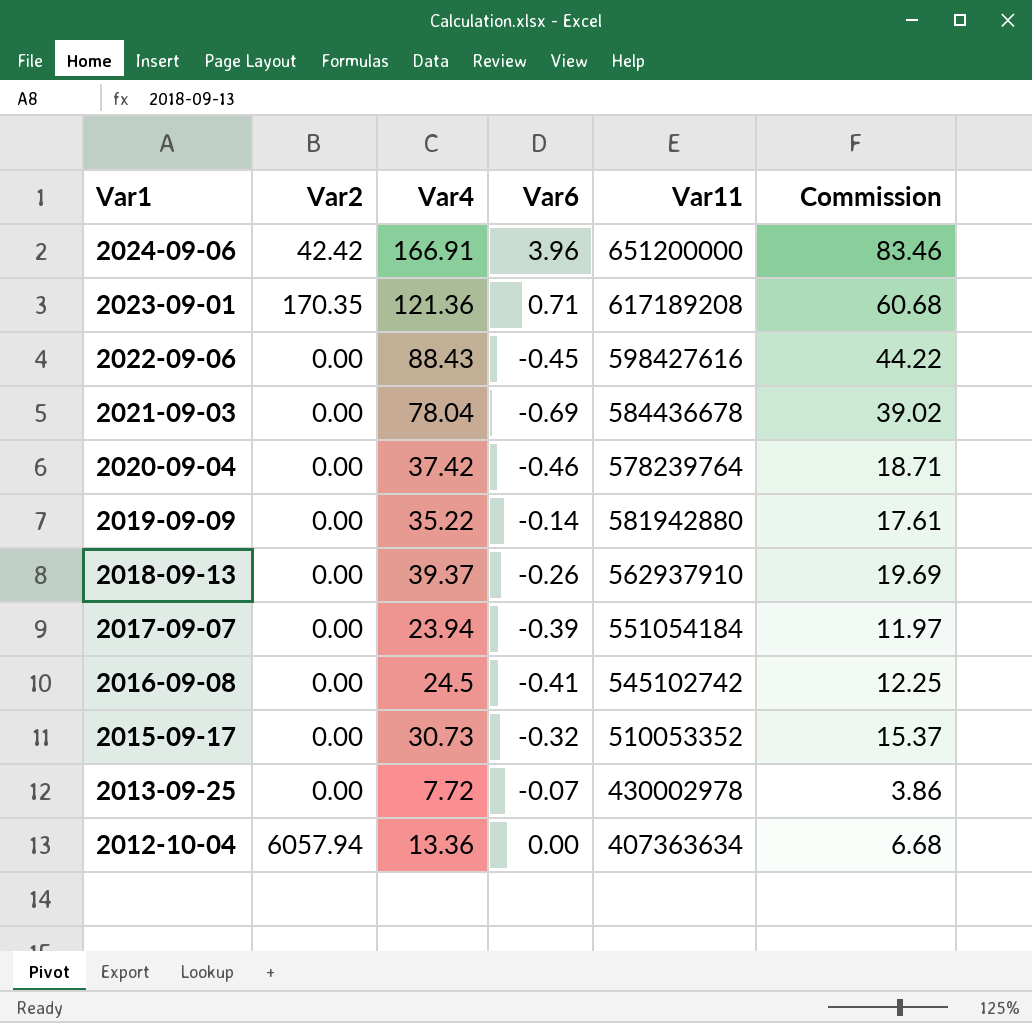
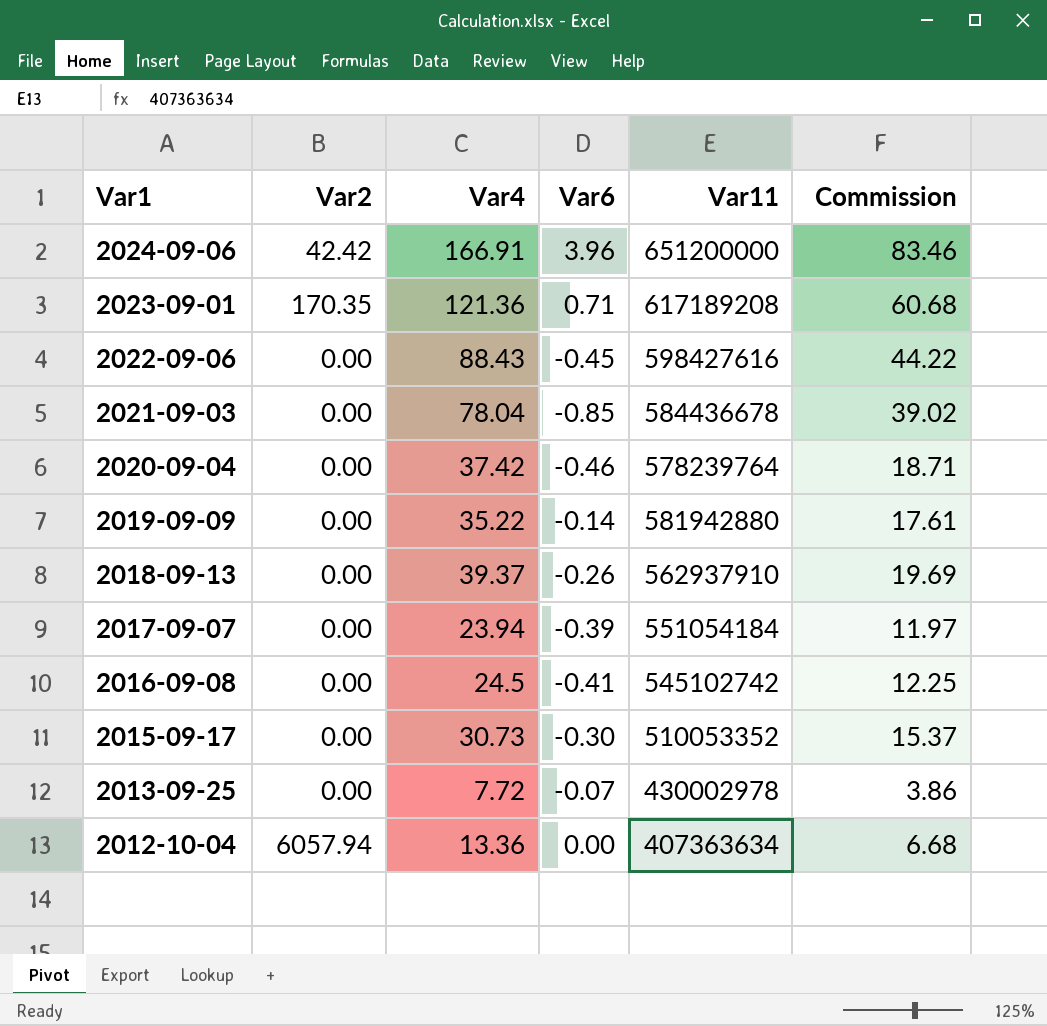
2021-09-03 | Var6: -0.69 -> -0.85
2015-09-17 | Var6: -0.32 -> -0.30

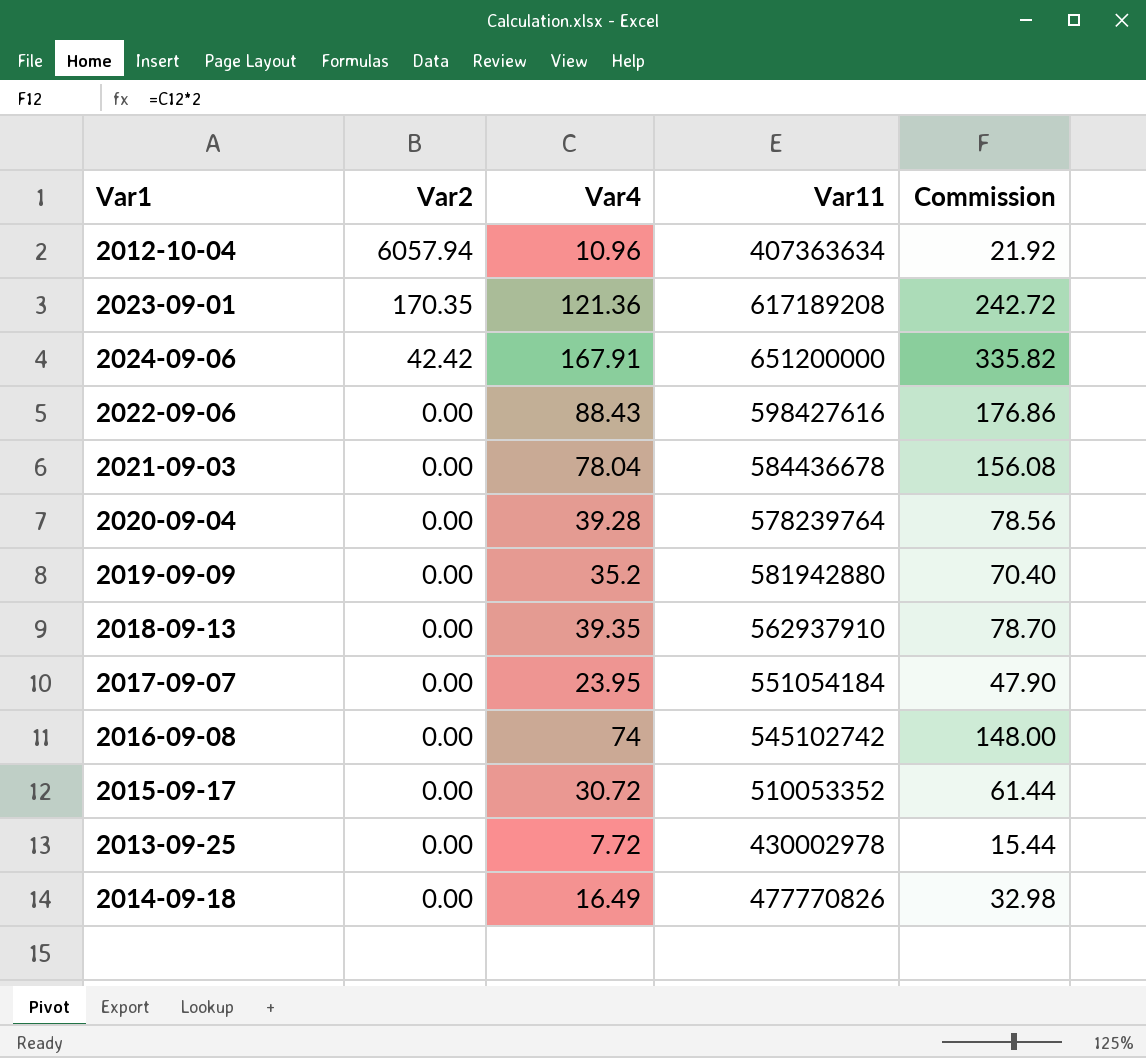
row order: Var1 descending -> Var2 descending
column Var6 | position: 4 -> none
column Commission | formula: [Var4] * 0.5 -> [Var4] * 2
2012-10-04 | Var4: 13.36 -> 10.96
2024-09-06 | Var4: 166.91 -> 167.91
2020-09-04 | Var4: 37.42 -> 39.28
2019-09-09 | Var4: 35.22 -> 35.2
2018-09-13 | Var4: 39.37 -> 39.35
2017-09-07 | Var4: 23.94 -> 23.95
2016-09-08 | Var4: 24.5 -> 74
2015-09-17 | Var4: 30.73 -> 30.72
row 2014-09-18: none -> 0.00 | 16.49 | 477770826 | 32.98

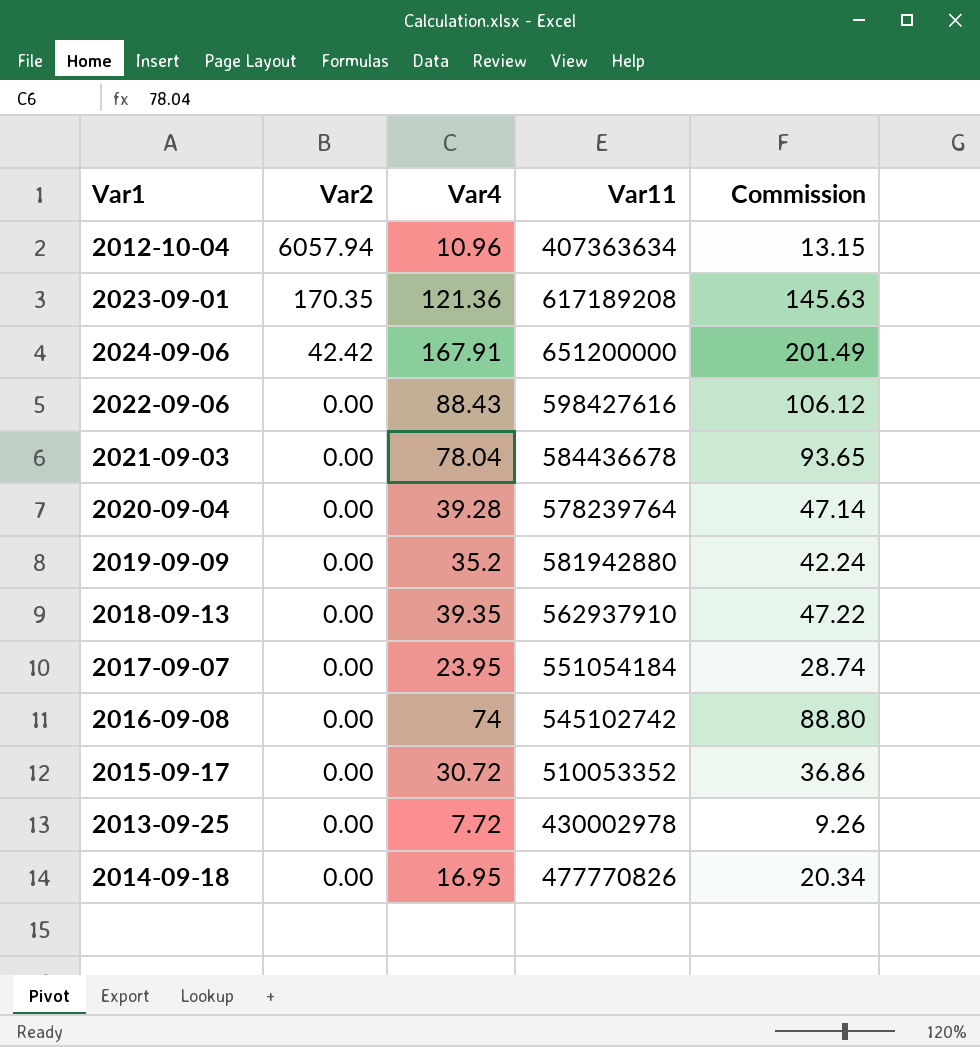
column Commission | formula: [Var4] * 2 -> [Var4] * 1.2
2014-09-18 | Var4: 16.49 -> 16.95

